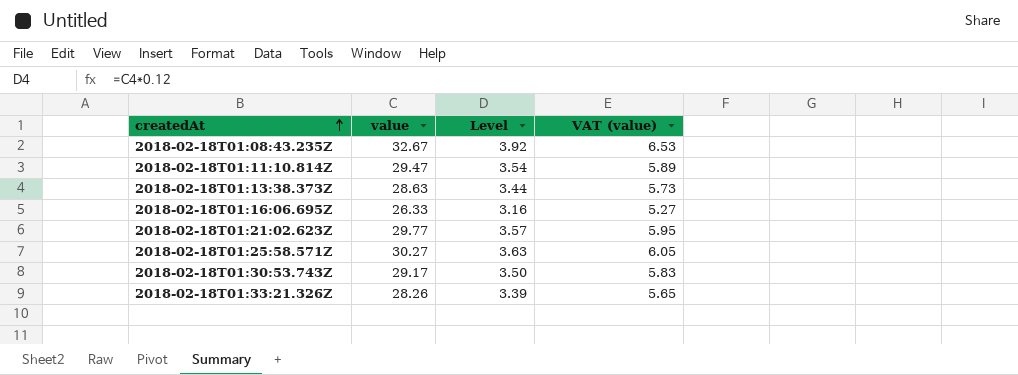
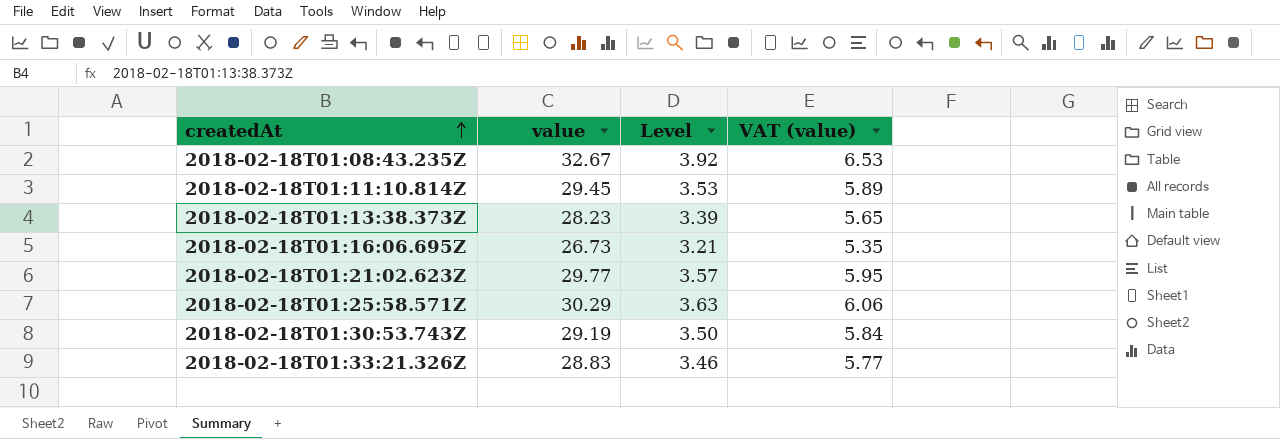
2018-02-18T01:11:10.814Z | value: 29.47 -> 29.45
2018-02-18T01:11:10.814Z | Level: 3.54 -> 3.53
2018-02-18T01:13:38.373Z | value: 28.63 -> 28.23
2018-02-18T01:13:38.373Z | Level: 3.44 -> 3.39
2018-02-18T01:13:38.373Z | VAT (value): 5.73 -> 5.65
2018-02-18T01:16:06.695Z | value: 26.33 -> 26.73
2018-02-18T01:16:06.695Z | Level: 3.16 -> 3.21
2018-02-18T01:16:06.695Z | VAT (value): 5.27 -> 5.35
2018-02-18T01:25:58.571Z | value: 30.27 -> 30.29
2018-02-18T01:25:58.571Z | VAT (value): 6.05 -> 6.06
2018-02-18T01:30:53.743Z | value: 29.17 -> 29.19
2018-02-18T01:30:53.743Z | VAT (value): 5.83 -> 5.84
2018-02-18T01:33:21.326Z | value: 28.26 -> 28.83
2018-02-18T01:33:21.326Z | Level: 3.39 -> 3.46
2018-02-18T01:33:21.326Z | VAT (value): 5.65 -> 5.77

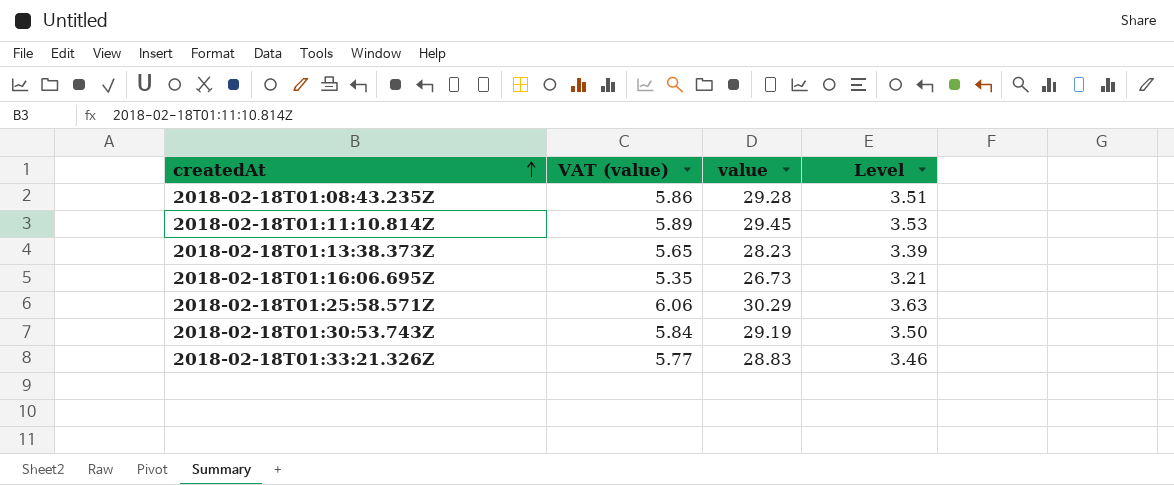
column VAT (value) | position: 4 -> 2
row 2018-02-18T01:21:02.623Z: 29.77 | 3.57 | 5.95 -> none
2018-02-18T01:08:43.235Z | VAT (value): 6.53 -> 5.86
2018-02-18T01:08:43.235Z | value: 32.67 -> 29.28
2018-02-18T01:08:43.235Z | Level: 3.92 -> 3.51

